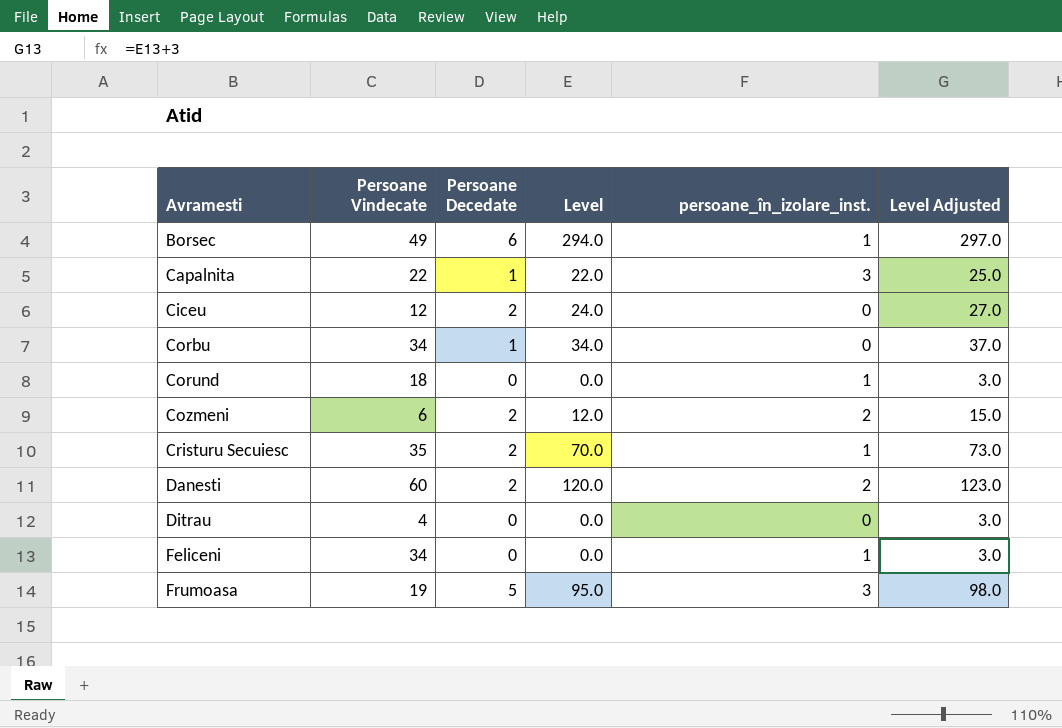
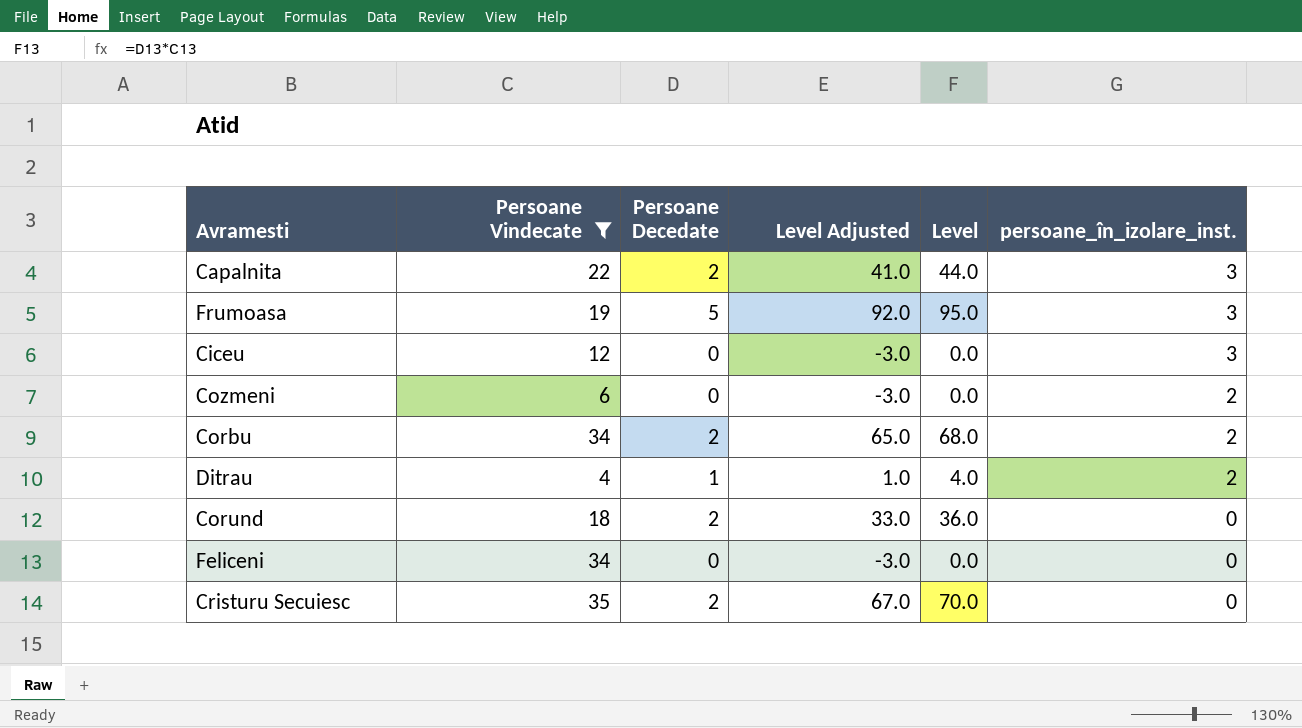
filter: none -> Persoane Vindecate <= 35
row order: Avramesti ascending -> persoane_în_izolare_inst. descending
column Level Adjusted | formula: [Level] + 3 -> [Level] - 3
column Level Adjusted | position: 6 -> 4
Capalnita | Persoane Decedate: 1 -> 2
Capalnita | Level: 22.0 -> 44.0
Ciceu | Persoane Decedate: 2 -> 0
Ciceu | Level: 24.0 -> 0.0
Ciceu | persoane_în_izolare_inst.: 0 -> 3
Cozmeni | Persoane Decedate: 2 -> 0
Cozmeni | Level: 12.0 -> 0.0
Corbu | Persoane Decedate: 1 -> 2
Corbu | Level: 34.0 -> 68.0
Corbu | persoane_în_izolare_inst.: 0 -> 2
Ditrau | Persoane Decedate: 0 -> 1
Ditrau | Level: 0.0 -> 4.0
Ditrau | persoane_în_izolare_inst.: 0 -> 2
Corund | Persoane Decedate: 0 -> 2
Corund | Level: 0.0 -> 36.0
Corund | persoane_în_izolare_inst.: 1 -> 0
Feliceni | persoane_în_izolare_inst.: 1 -> 0
Cristuru Secuiesc | persoane_în_izolare_inst.: 1 -> 0

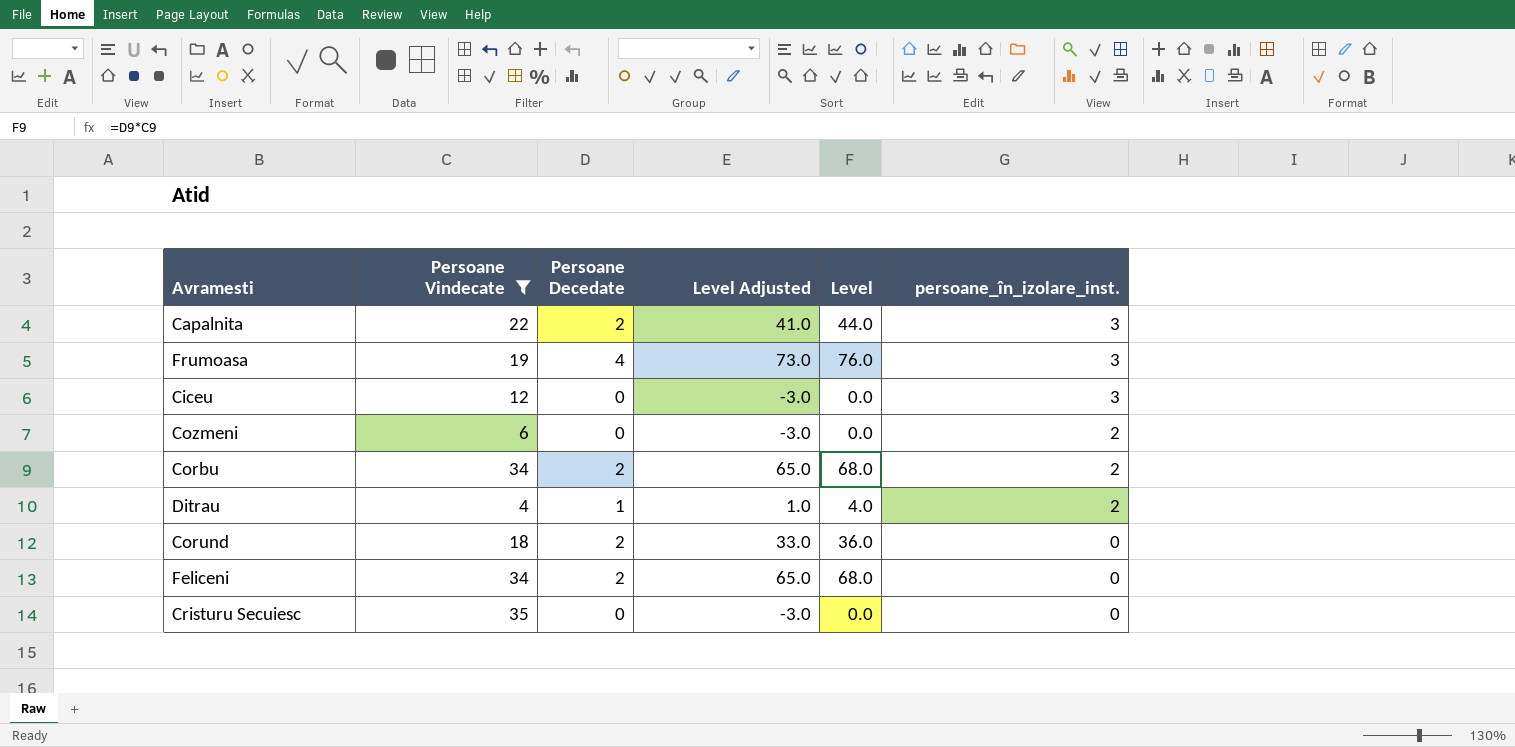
Frumoasa | Persoane Decedate: 5 -> 4
Frumoasa | Level Adjusted: 92.0 -> 73.0
Frumoasa | Level: 95.0 -> 76.0
Feliceni | Persoane Decedate: 0 -> 2
Feliceni | Level Adjusted: -3.0 -> 65.0
Feliceni | Level: 0.0 -> 68.0
Cristuru Secuiesc | Persoane Decedate: 2 -> 0
Cristuru Secuiesc | Level Adjusted: 67.0 -> -3.0
Cristuru Secuiesc | Level: 70.0 -> 0.0

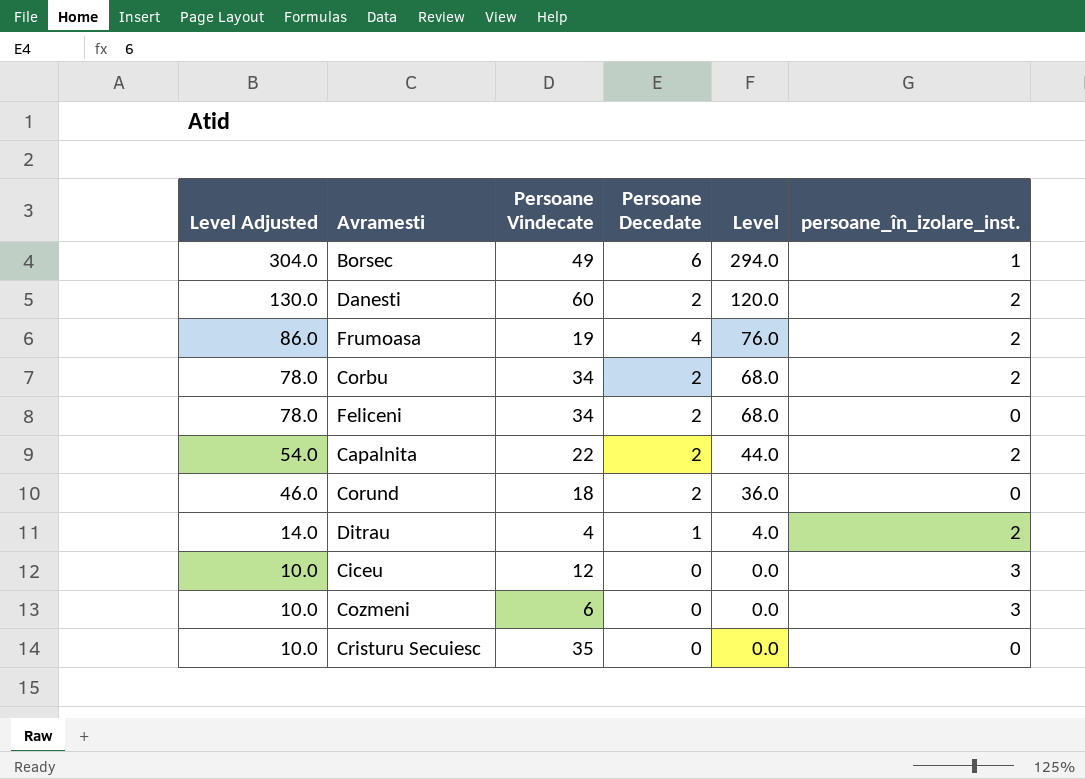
filter: Persoane Vindecate <= 35 -> none
row order: persoane_în_izolare_inst. descending -> Level Adjusted descending
column Level Adjusted | formula: [Level] - 3 -> [Level] + 10
column Level Adjusted | position: 4 -> 1
Frumoasa | persoane_în_izolare_inst.: 3 -> 2
Capalnita | persoane_în_izolare_inst.: 3 -> 2
Cozmeni | persoane_în_izolare_inst.: 2 -> 3

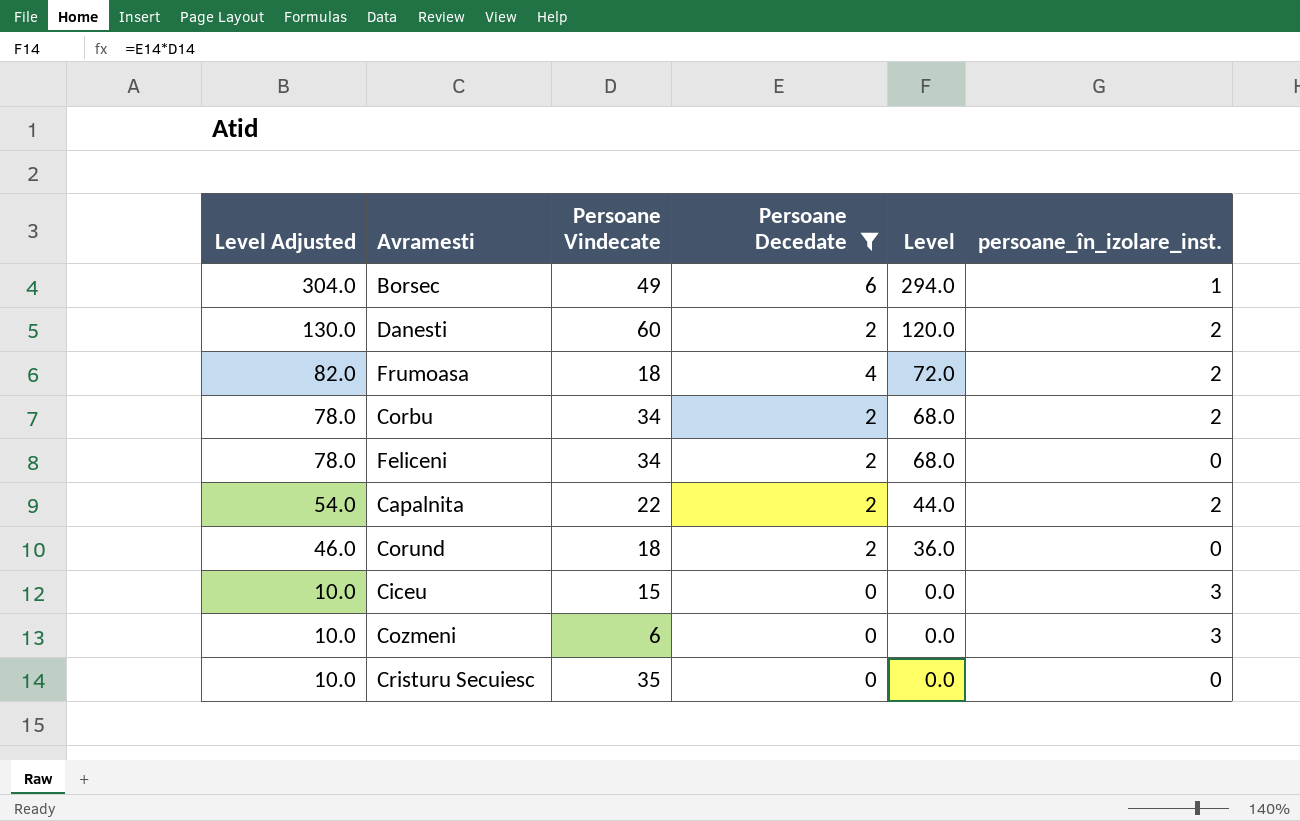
filter: none -> Persoane Decedate != 1
Frumoasa | Level Adjusted: 86.0 -> 82.0
Frumoasa | Persoane Vindecate: 19 -> 18
Frumoasa | Level: 76.0 -> 72.0
Ciceu | Persoane Vindecate: 12 -> 15

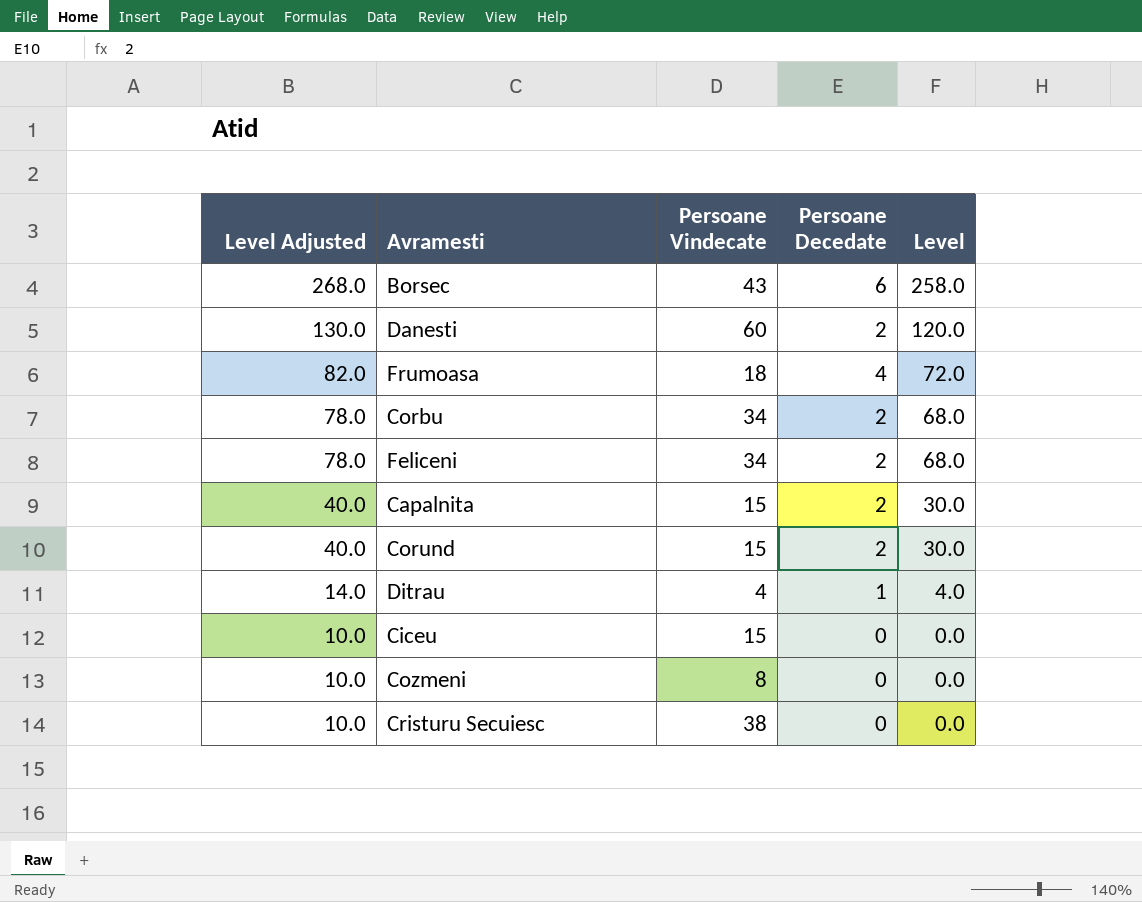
filter: Persoane Decedate != 1 -> none
column persoane_în_izolare_inst. | position: 6 -> none
Borsec | Level Adjusted: 304.0 -> 268.0
Borsec | Persoane Vindecate: 49 -> 43
Borsec | Level: 294.0 -> 258.0
Capalnita | Level Adjusted: 54.0 -> 40.0
Capalnita | Persoane Vindecate: 22 -> 15
Capalnita | Level: 44.0 -> 30.0
Corund | Level Adjusted: 46.0 -> 40.0
Corund | Persoane Vindecate: 18 -> 15
Corund | Level: 36.0 -> 30.0
Cozmeni | Persoane Vindecate: 6 -> 8
Cristuru Secuiesc | Persoane Vindecate: 35 -> 38

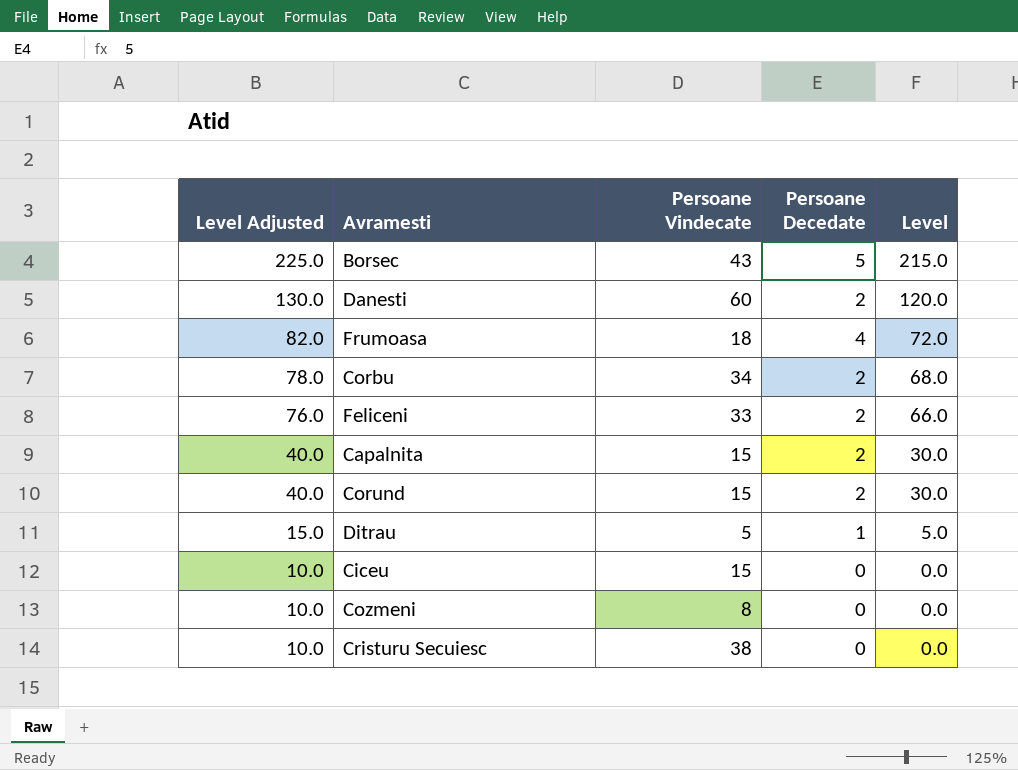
Borsec | Level Adjusted: 268.0 -> 225.0
Borsec | Persoane Decedate: 6 -> 5
Borsec | Level: 258.0 -> 215.0
Feliceni | Level Adjusted: 78.0 -> 76.0
Feliceni | Persoane Vindecate: 34 -> 33
Feliceni | Level: 68.0 -> 66.0
Ditrau | Level Adjusted: 14.0 -> 15.0
Ditrau | Persoane Vindecate: 4 -> 5
Ditrau | Level: 4.0 -> 5.0

